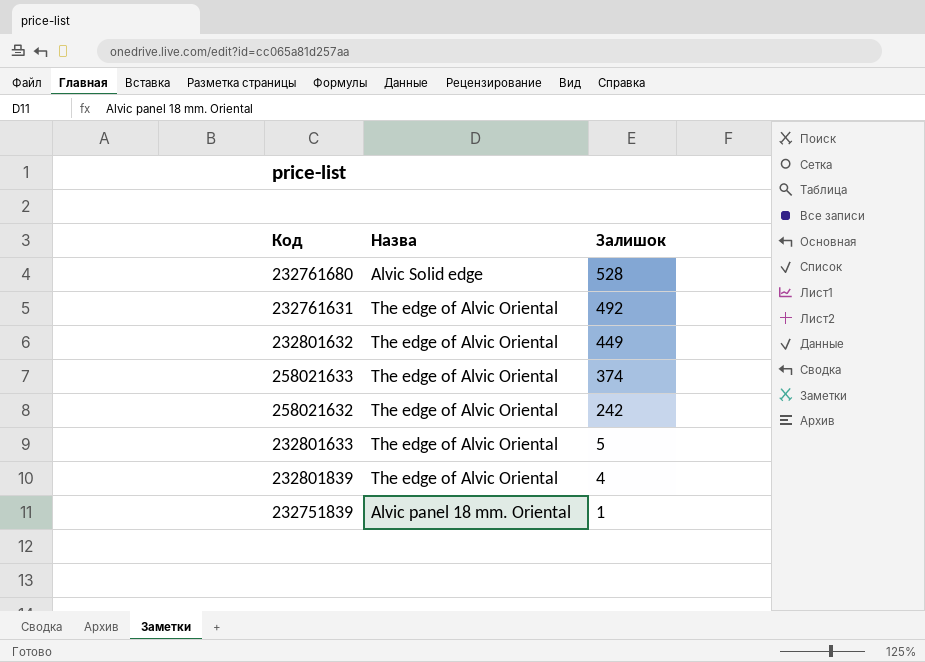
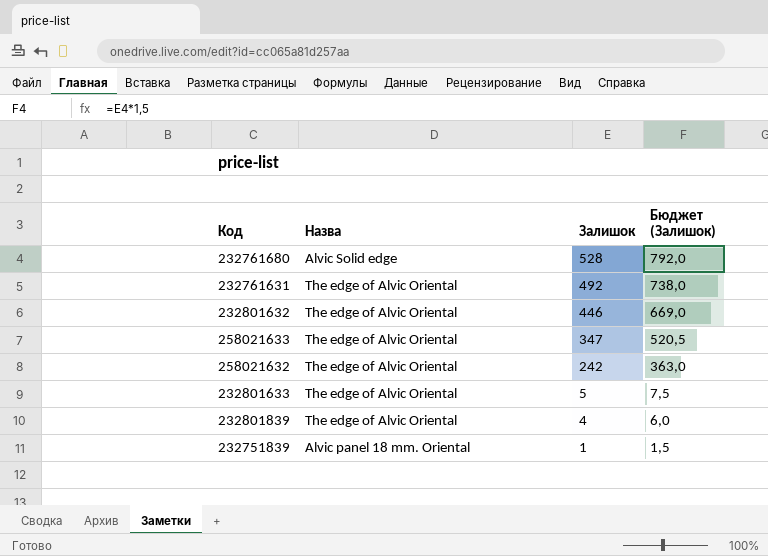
column Бюджет (Залишок) | formula: none -> [Залишок] * 1,5
232801632 | Залишок: 449 -> 446
258021633 | Залишок: 374 -> 347

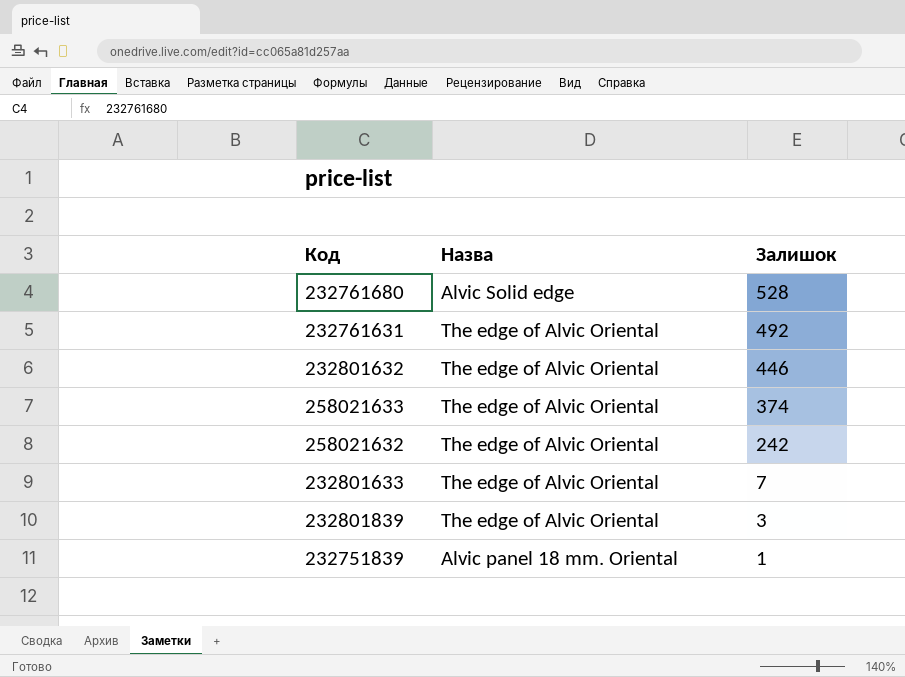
column Бюджет (Залишок) | formula: [Залишок] * 1,5 -> none
258021633 | Залишок: 347 -> 374
232801633 | Залишок: 5 -> 7
232801839 | Залишок: 4 -> 3

